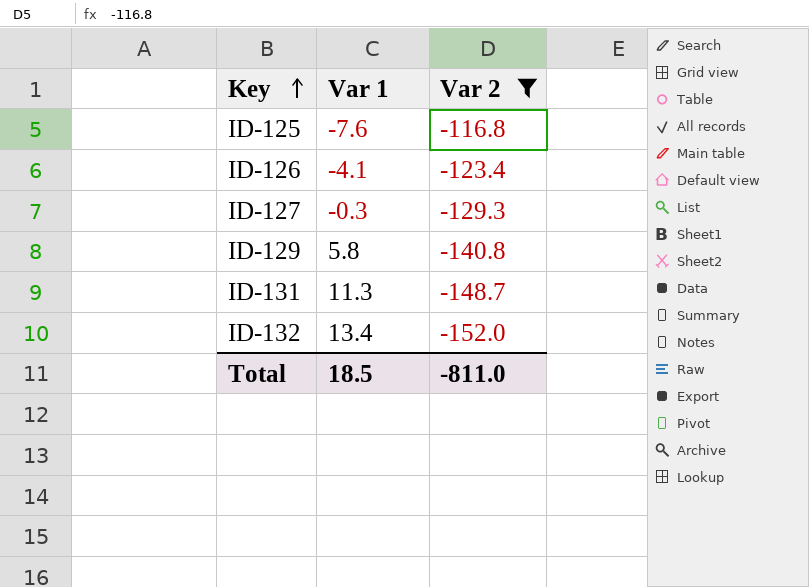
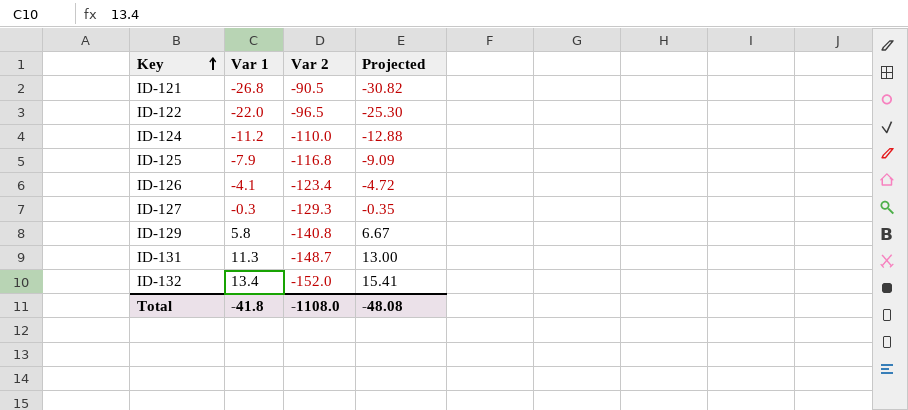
filter: Var 2 <= -116.8 -> none
column Projected | formula: none -> [Var 1] * 1.15
ID-125 | Var 1: -7.6 -> -7.9
Total | Var 1: 18.5 -> -41.8
Total | Var 2: -811.0 -> -1108.0

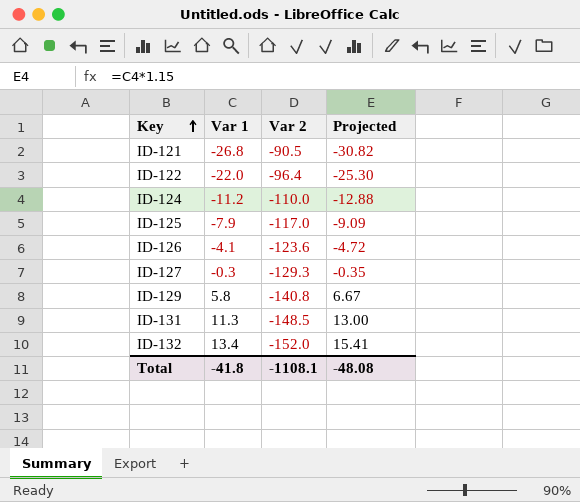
ID-122 | Var 2: -96.5 -> -96.4
ID-125 | Var 2: -116.8 -> -117.0
ID-126 | Var 2: -123.4 -> -123.6
ID-131 | Var 2: -148.7 -> -148.5
Total | Var 2: -1108.0 -> -1108.1

